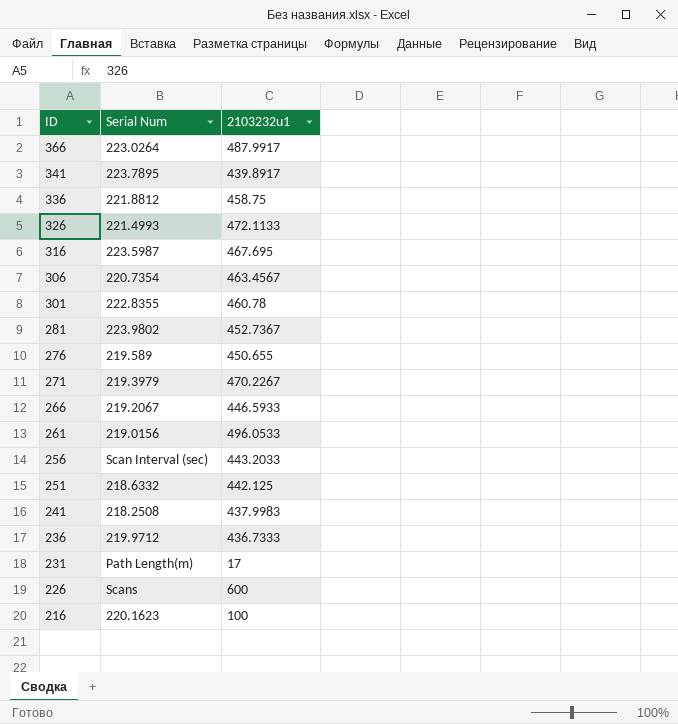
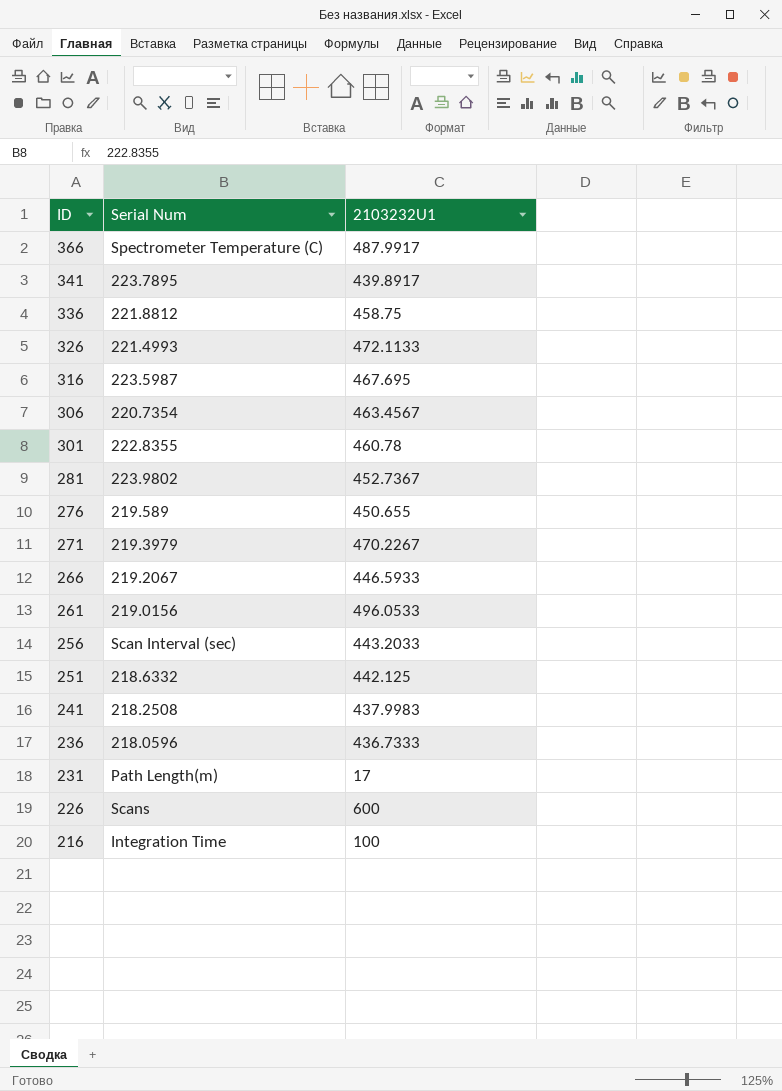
column name: 2103232u1 -> 2103232U1
366 | Serial Num: 223.0264 -> Spectrometer Temperature (C)
236 | Serial Num: 219.9712 -> 218.0596
216 | Serial Num: 220.1623 -> Integration Time

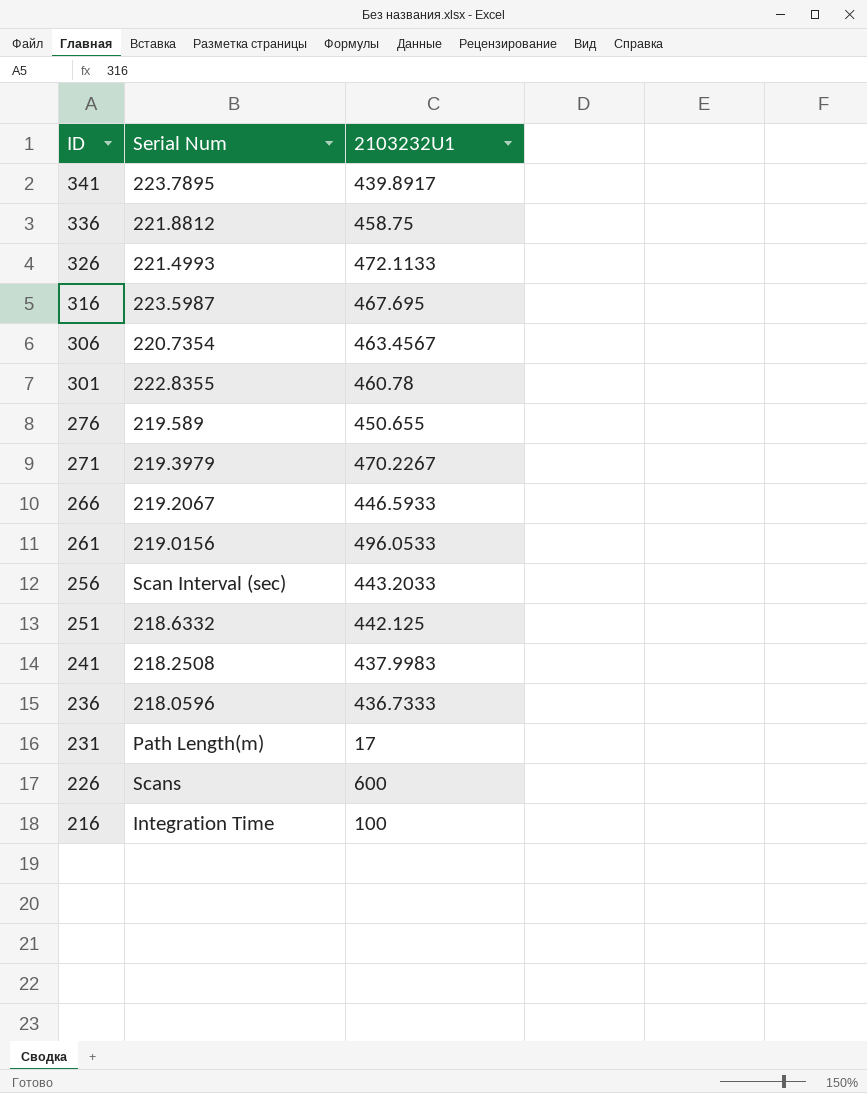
row 366: Spectrometer Temperature (C) | 487.9917 -> none
row 281: 223.9802 | 452.7367 -> none

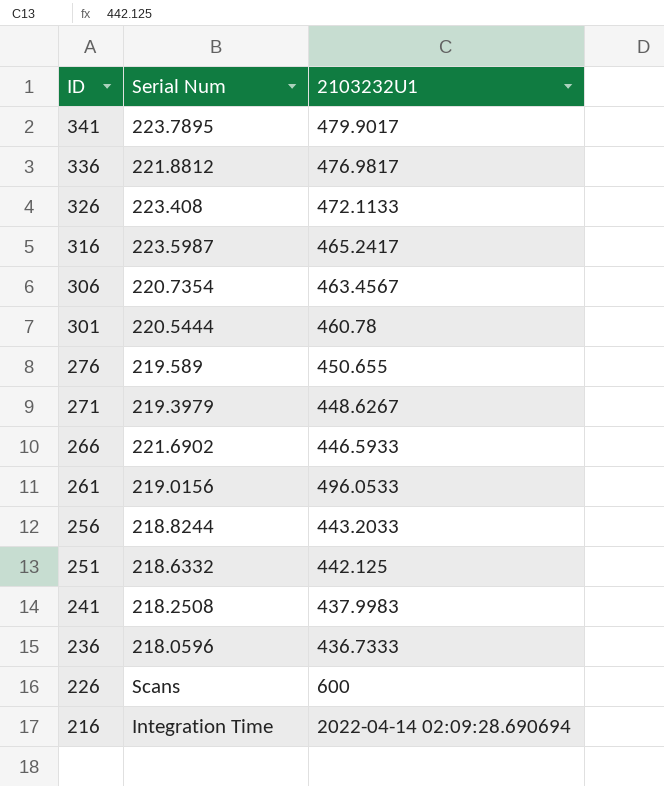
row 231: Path Length(m) | 17 -> none
341 | 2103232U1: 439.8917 -> 479.9017
336 | 2103232U1: 458.75 -> 476.9817
326 | Serial Num: 221.4993 -> 223.408
316 | 2103232U1: 467.695 -> 465.2417
301 | Serial Num: 222.8355 -> 220.5444
271 | 2103232U1: 470.2267 -> 448.6267
266 | Serial Num: 219.2067 -> 221.6902
256 | Serial Num: Scan Interval (sec) -> 218.8244
216 | 2103232U1: 100 -> 2022-04-14 02:09:28.690694

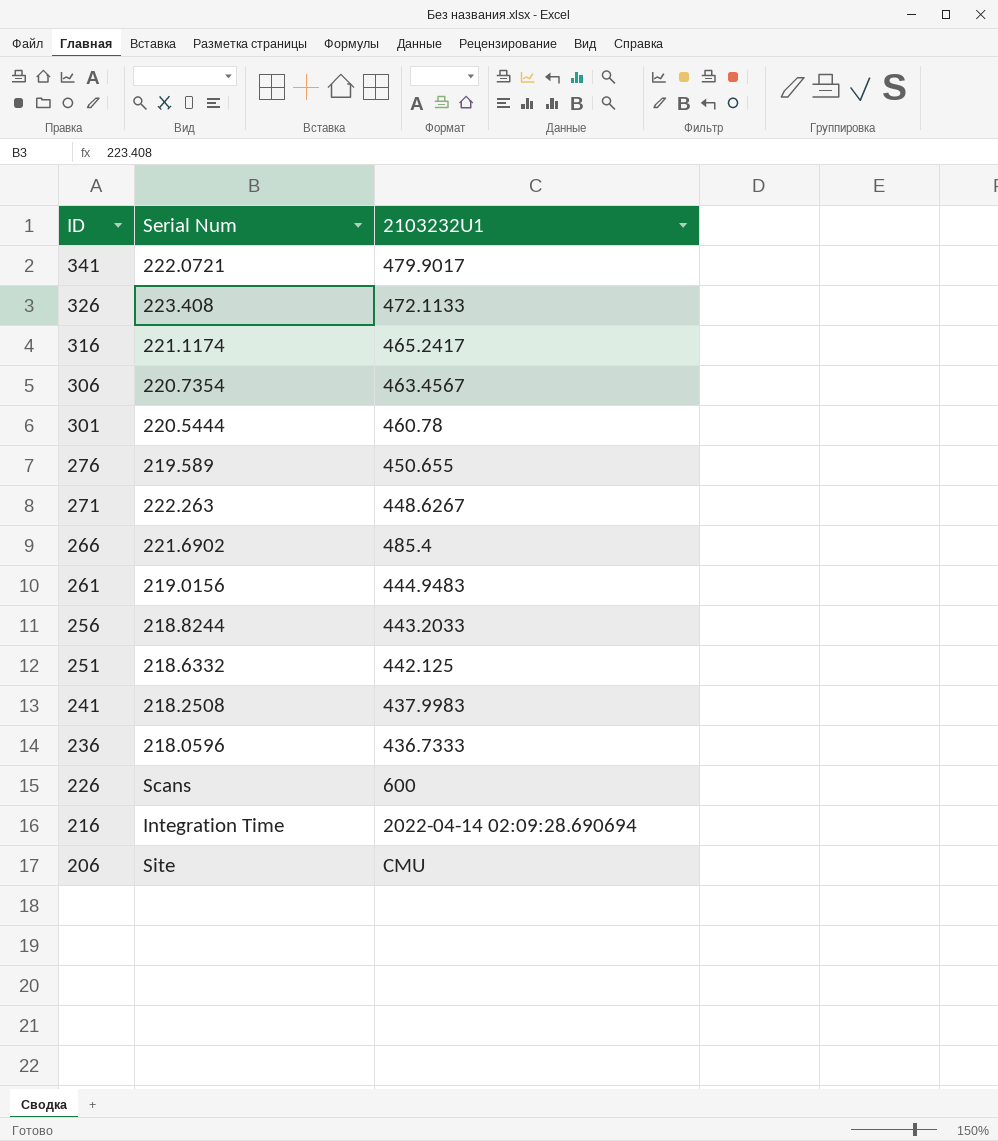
row 336: 221.8812 | 476.9817 -> none
341 | Serial Num: 223.7895 -> 222.0721
316 | Serial Num: 223.5987 -> 221.1174
271 | Serial Num: 219.3979 -> 222.263
266 | 2103232U1: 446.5933 -> 485.4
261 | 2103232U1: 496.0533 -> 444.9483
row 206: none -> Site | CMU

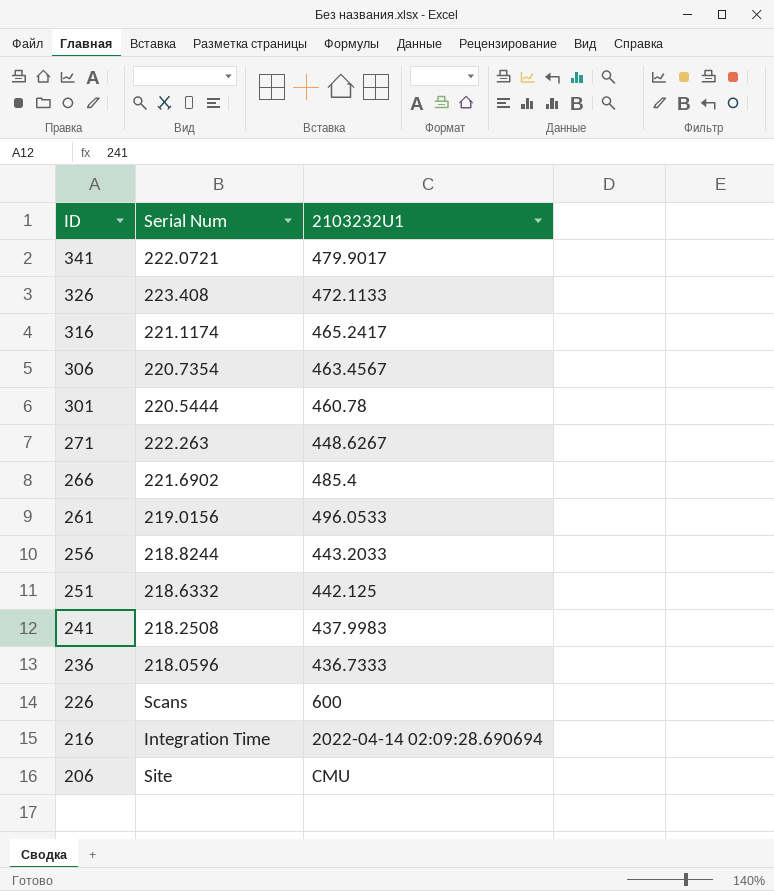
row 276: 219.589 | 450.655 -> none
261 | 2103232U1: 444.9483 -> 496.0533

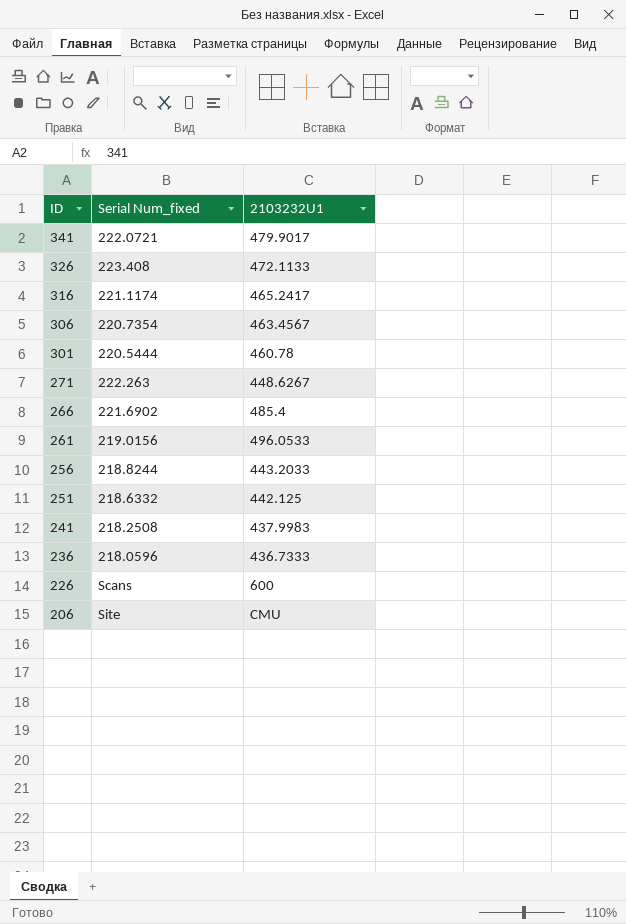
column name: Serial Num -> Serial Num_fixed
row 216: Integration Time | 2022-04-14 02:09:28.690694 -> none

